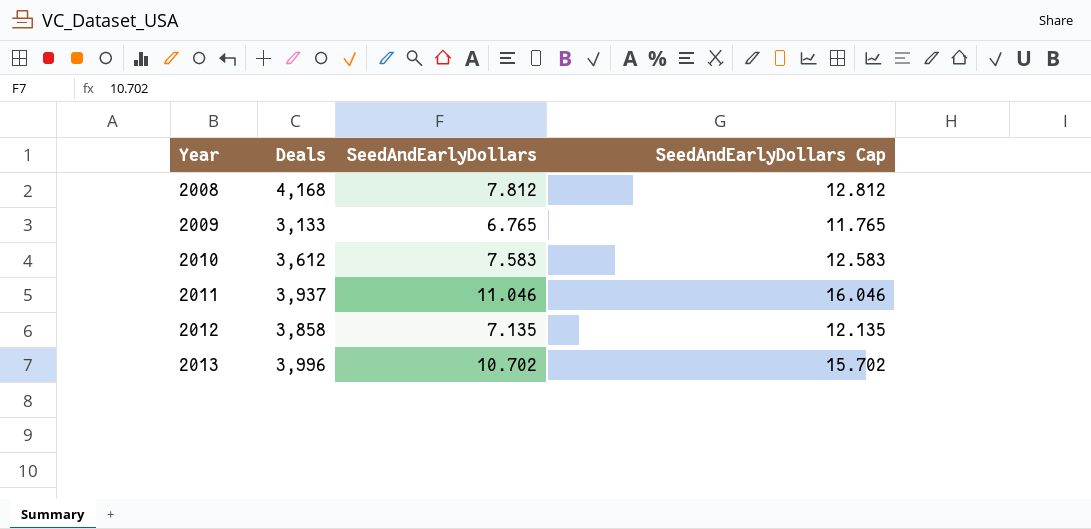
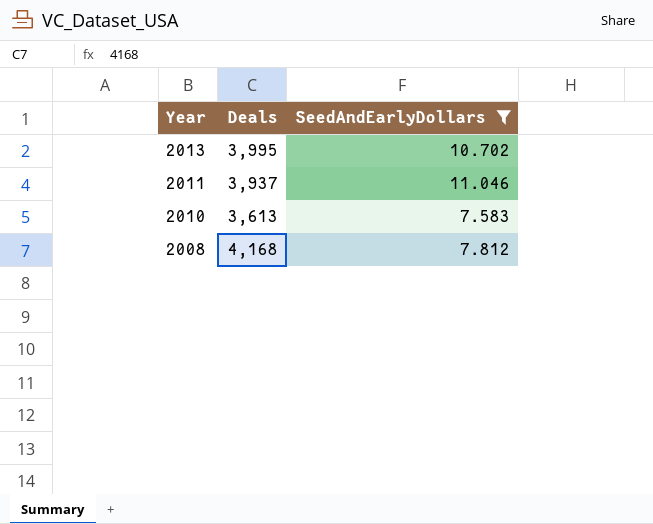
filter: none -> SeedAndEarlyDollars >= 7.583
row order: Year ascending -> Year descending
column SeedAndEarlyDollars Cap | formula: [SeedAndEarlyDollars] + 5 -> none
2013 | Deals: 3,996 -> 3,995
2010 | Deals: 3,612 -> 3,613

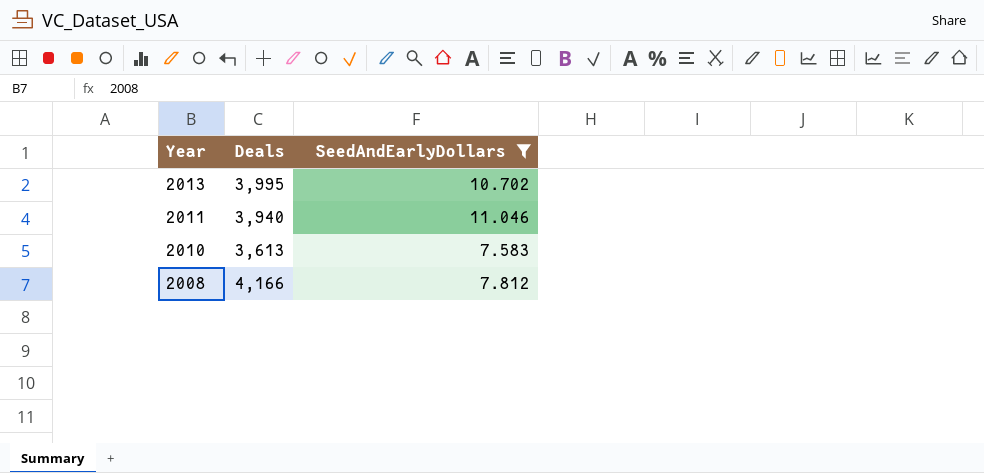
2011 | Deals: 3,937 -> 3,940
2008 | Deals: 4,168 -> 4,166

